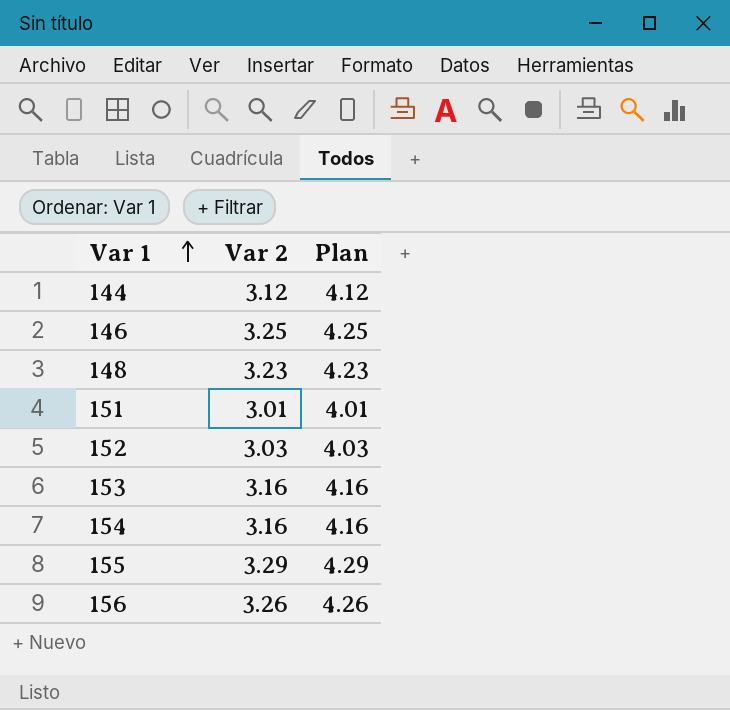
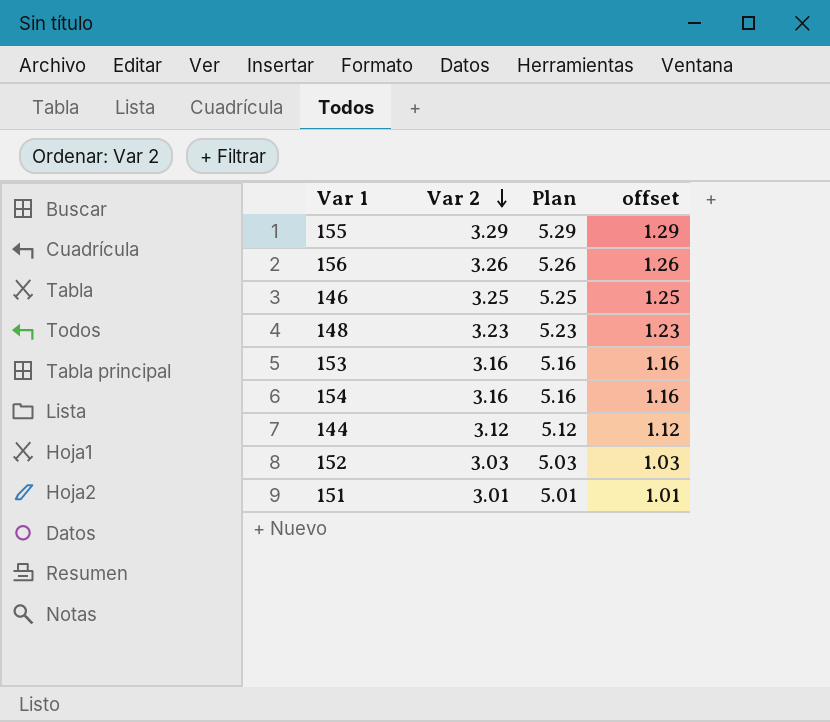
row order: Var 1 ascending -> Var 2 descending
column Plan | formula: [Var 2] + 1 -> [Var 2] + 2
column offset | formula: none -> [Var 2] - 2

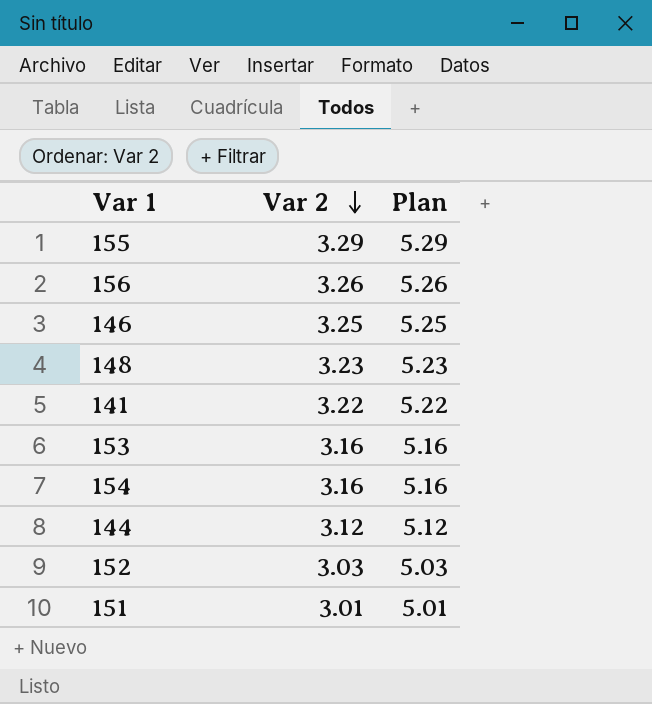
column offset | formula: [Var 2] - 2 -> none
row 141: none -> 3.22 | 5.22

